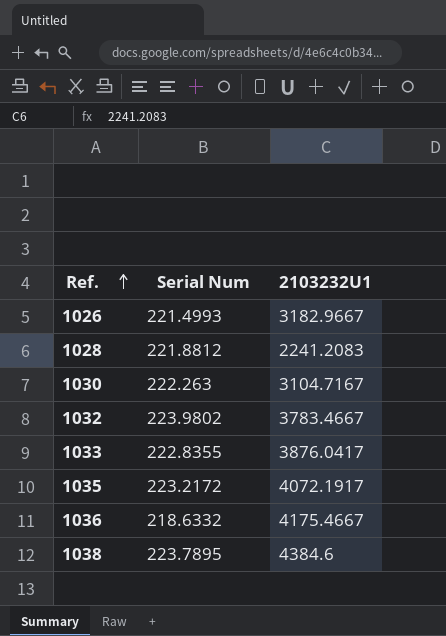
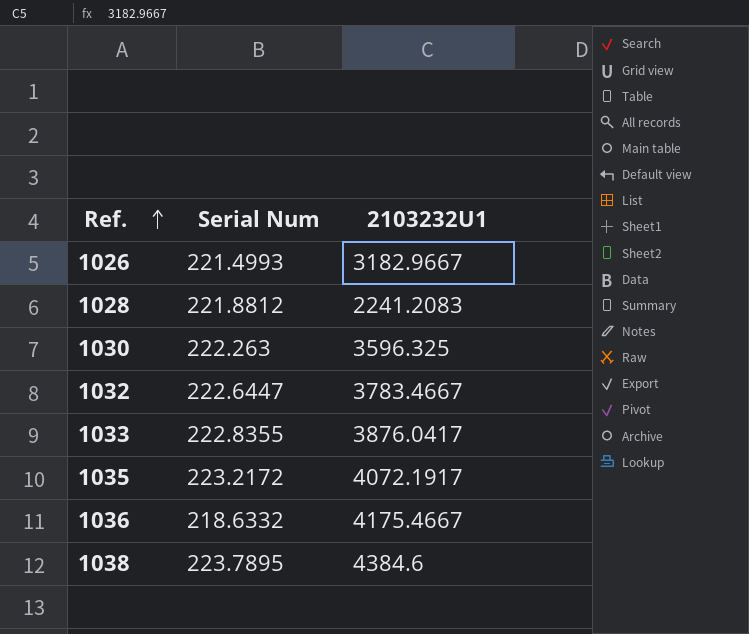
1030 | 2103232U1: 3104.7167 -> 3596.325
1032 | Serial Num: 223.9802 -> 222.6447

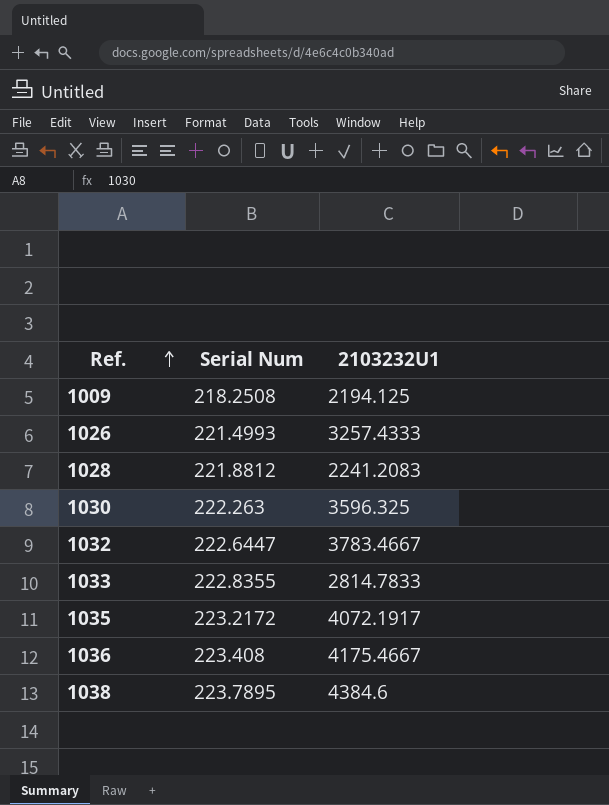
row 1009: none -> 218.2508 | 2194.125
1026 | 2103232U1: 3182.9667 -> 3257.4333
1033 | 2103232U1: 3876.0417 -> 2814.7833
1036 | Serial Num: 218.6332 -> 223.408

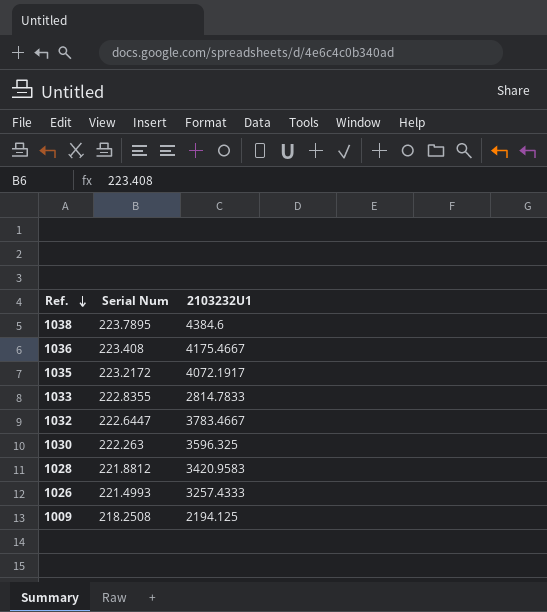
row order: Ref. ascending -> Ref. descending
1028 | 2103232U1: 2241.2083 -> 3420.9583

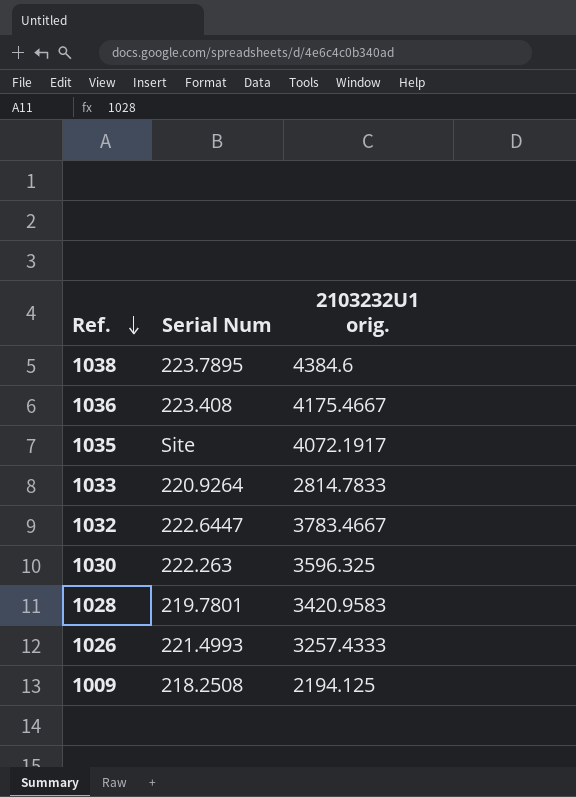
column name: 2103232U1 -> 2103232U1 orig.
1035 | Serial Num: 223.2172 -> Site
1033 | Serial Num: 222.8355 -> 220.9264
1028 | Serial Num: 221.8812 -> 219.7801

